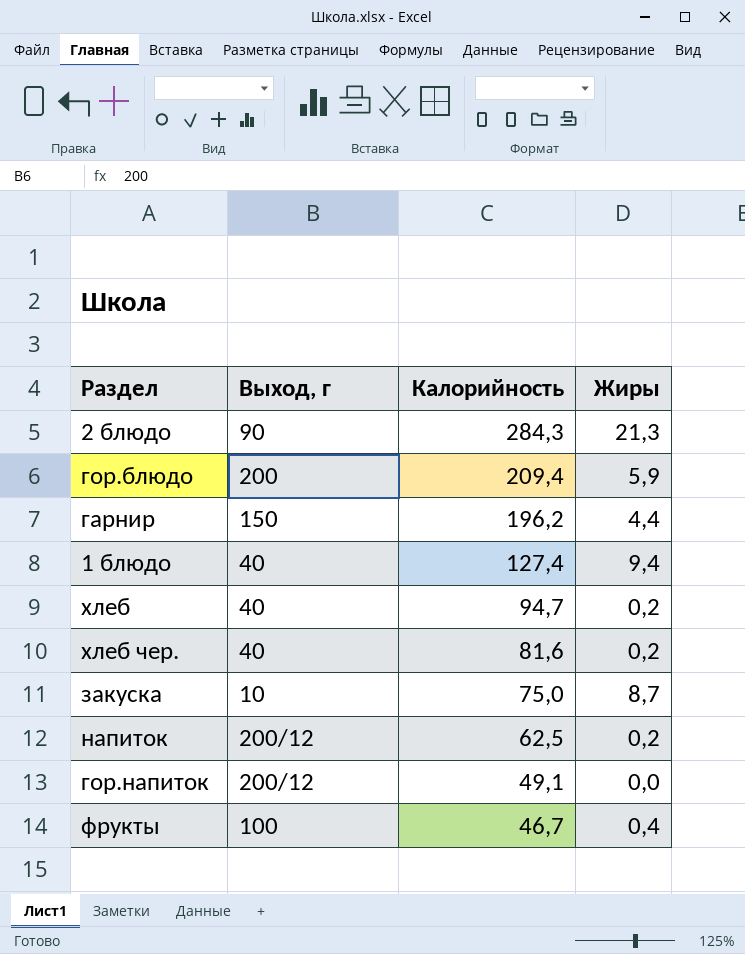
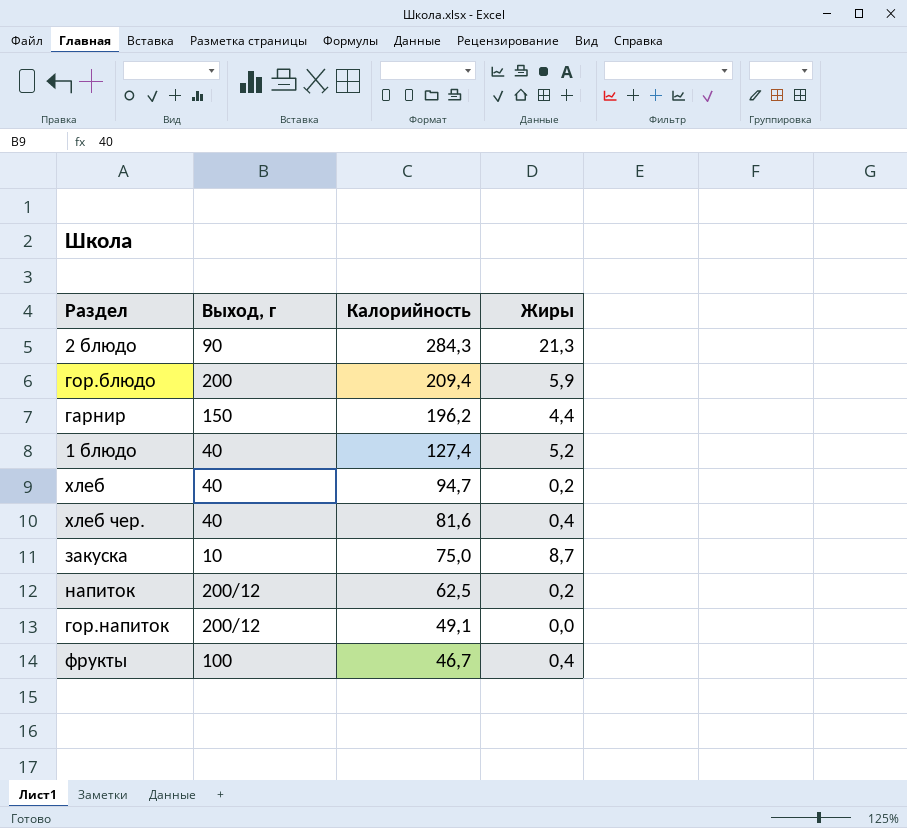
1 блюдо | Жиры: 9,4 -> 5,2
хлеб чер. | Жиры: 0,2 -> 0,4

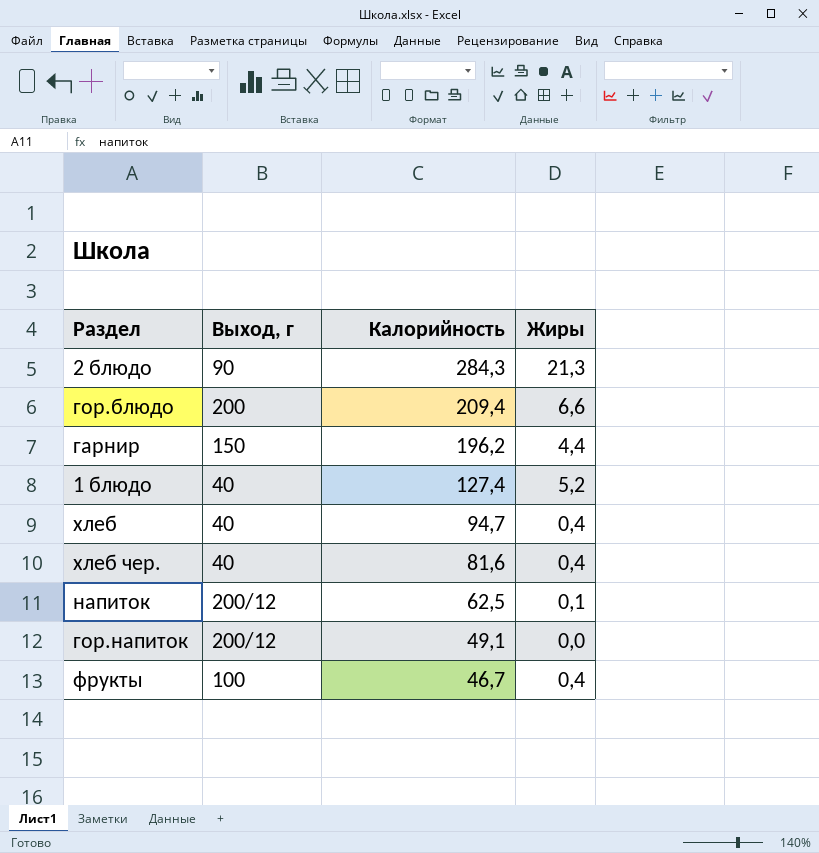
row закуска: 10 | 75,0 | 8,7 -> none
гор.блюдо | Жиры: 5,9 -> 6,6
хлеб | Жиры: 0,2 -> 0,4
напиток | Жиры: 0,2 -> 0,1

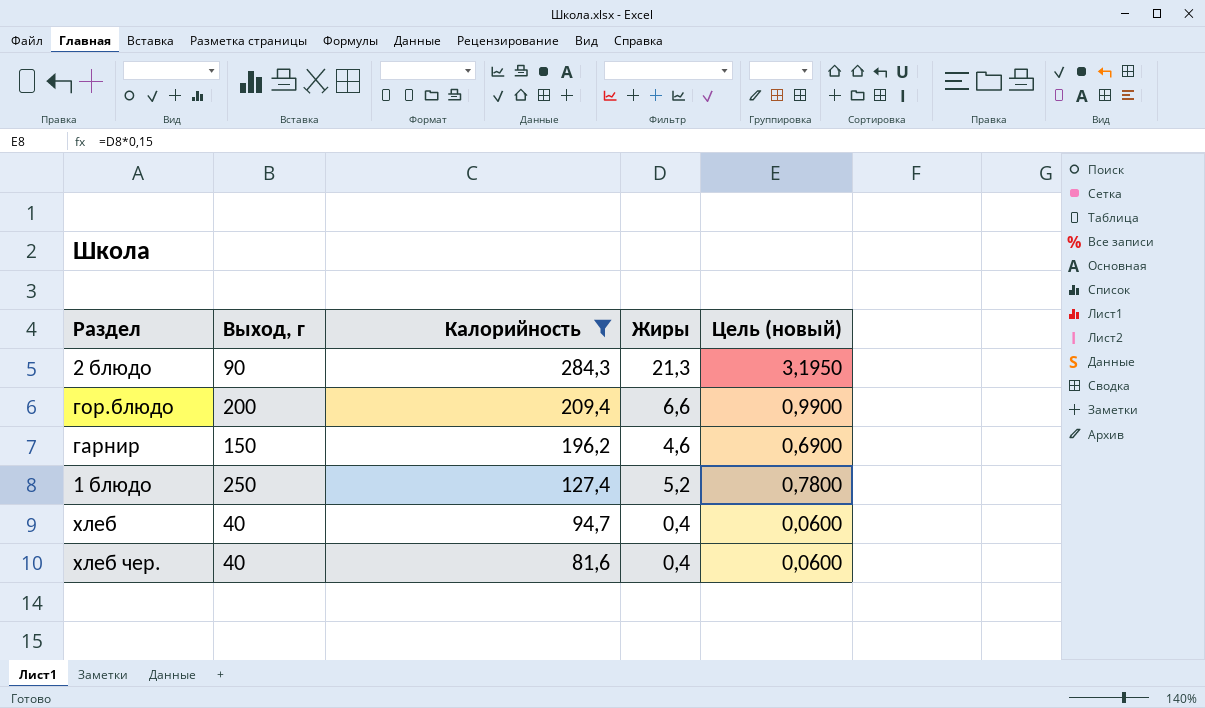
filter: none -> Калорийность >= 81,6
column Цель (новый) | formula: none -> [Жиры] * 0,15
гарнир | Жиры: 4,4 -> 4,6
1 блюдо | Выход, г: 40 -> 250

